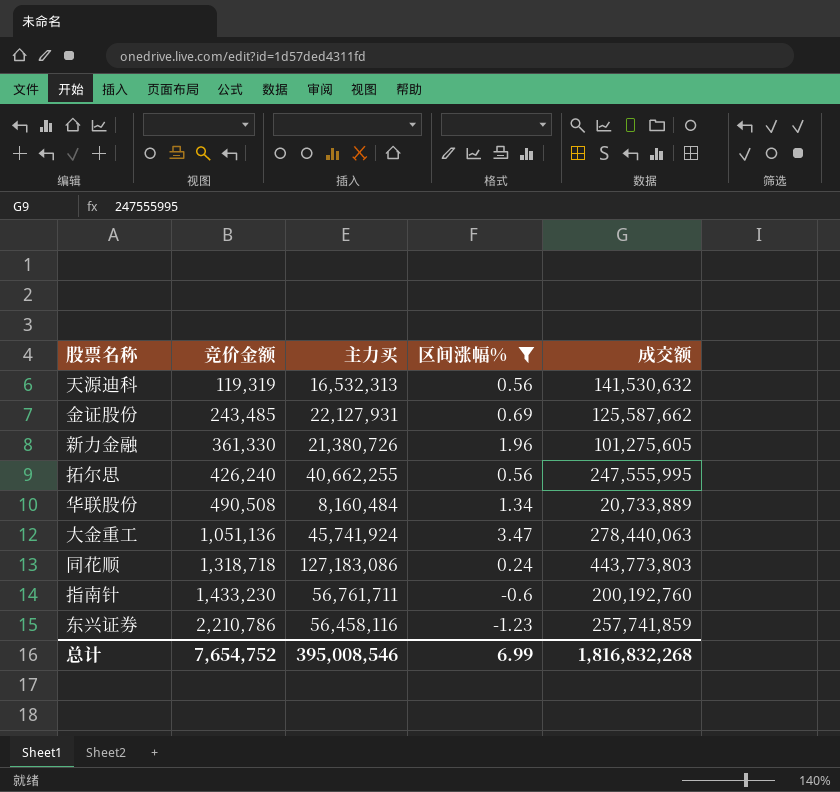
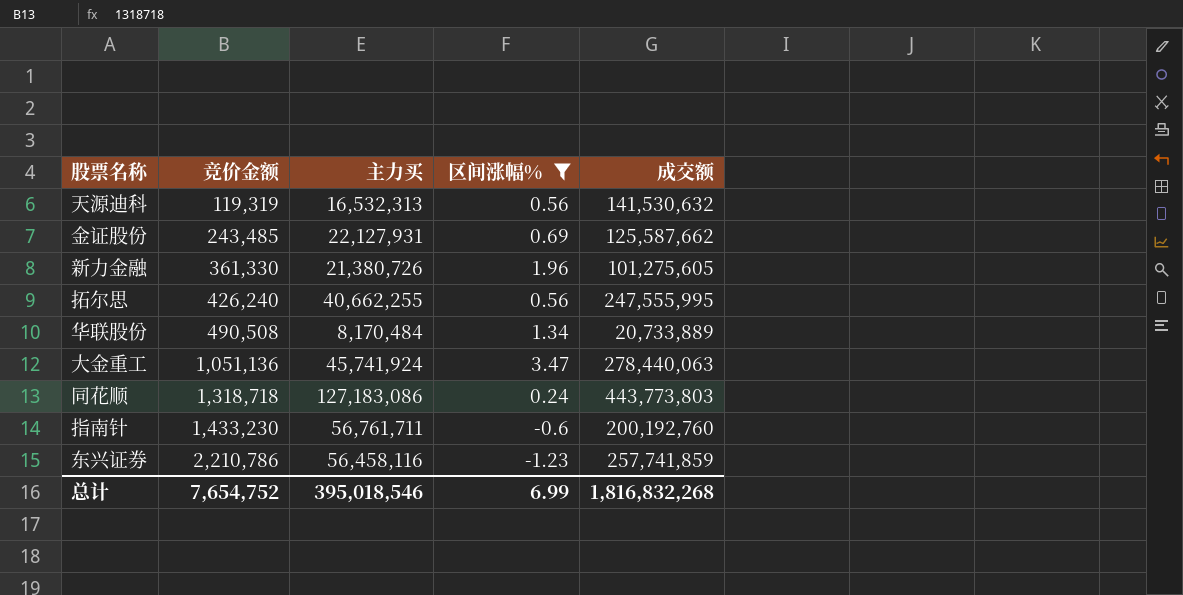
华联股份 | 主力买: 8,160,484 -> 8,170,484
总计 | 主力买: 395,008,546 -> 395,018,546

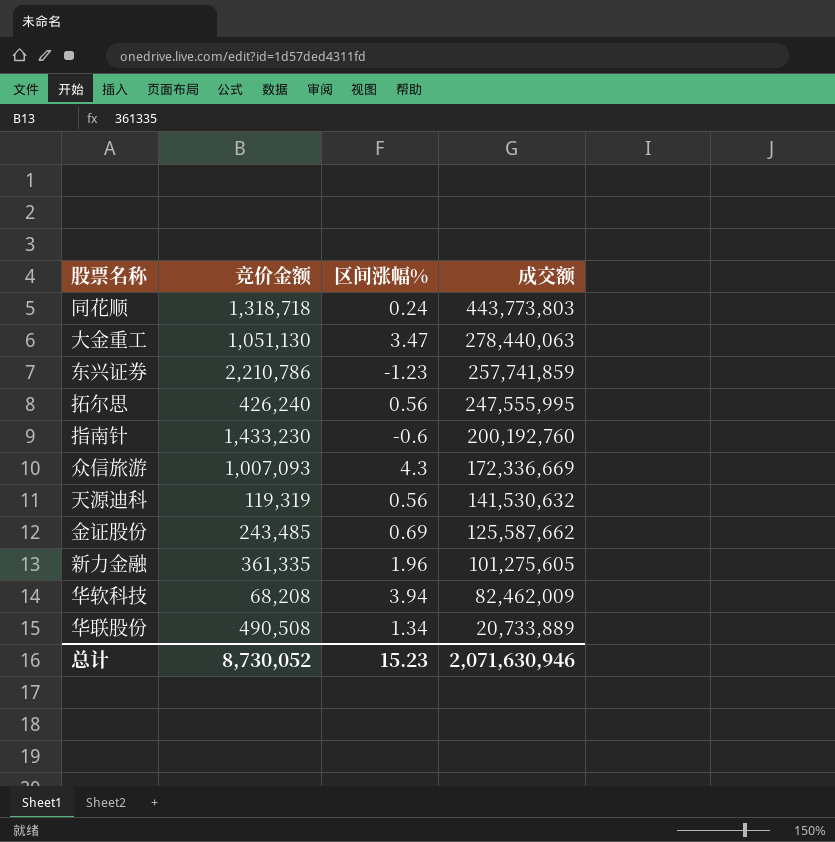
filter: 区间涨幅% <= 3.47 -> none
row order: 竞价金额 ascending -> 成交额 descending
column 主力买 | position: 3 -> none
大金重工 | 竞价金额: 1,051,136 -> 1,051,130
新力金融 | 竞价金额: 361,330 -> 361,335
总计 | 竞价金额: 7,654,752 -> 8,730,052
总计 | 区间涨幅%: 6.99 -> 15.23
总计 | 成交额: 1,816,832,268 -> 2,071,630,946

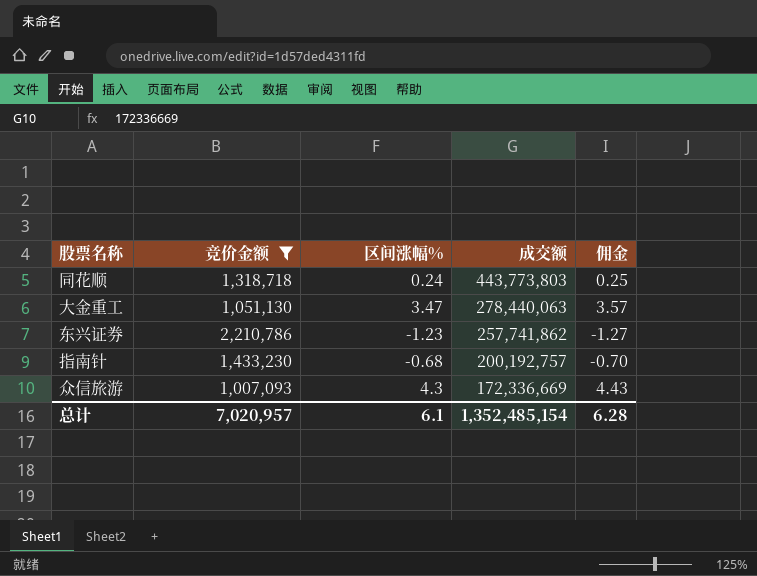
filter: none -> 竞价金额 >= 1,007,093
column 佣金 | formula: none -> [区间涨幅%] * 1.03
东兴证券 | 成交额: 257,741,859 -> 257,741,862
指南针 | 区间涨幅%: -0.6 -> -0.68
指南针 | 成交额: 200,192,760 -> 200,192,757
总计 | 竞价金额: 8,730,052 -> 7,020,957
总计 | 区间涨幅%: 15.23 -> 6.1
总计 | 成交额: 2,071,630,946 -> 1,352,485,154

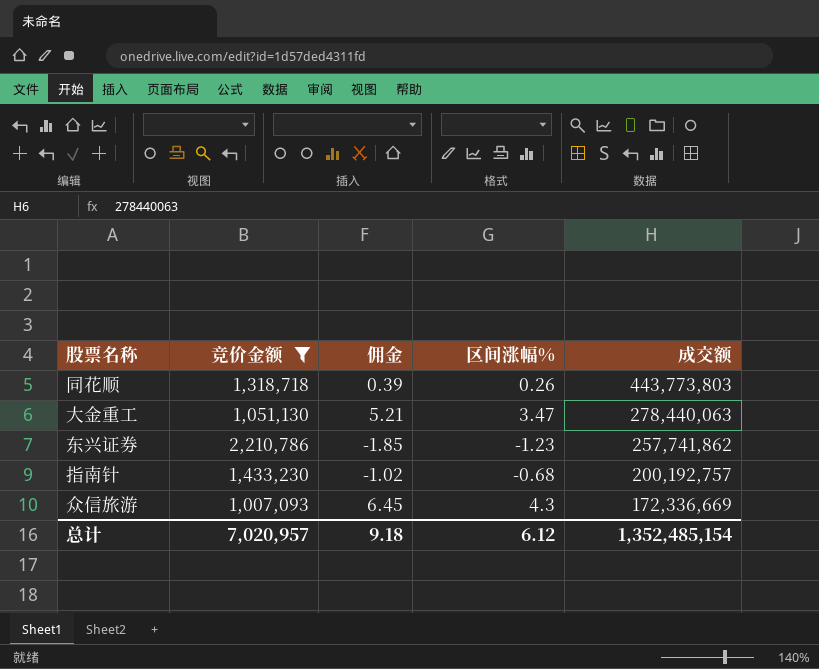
column 佣金 | formula: [区间涨幅%] * 1.03 -> [区间涨幅%] * 1.5
column 佣金 | position: 5 -> 3
同花顺 | 区间涨幅%: 0.24 -> 0.26
总计 | 佣金: 6.28 -> 9.18
总计 | 区间涨幅%: 6.1 -> 6.12

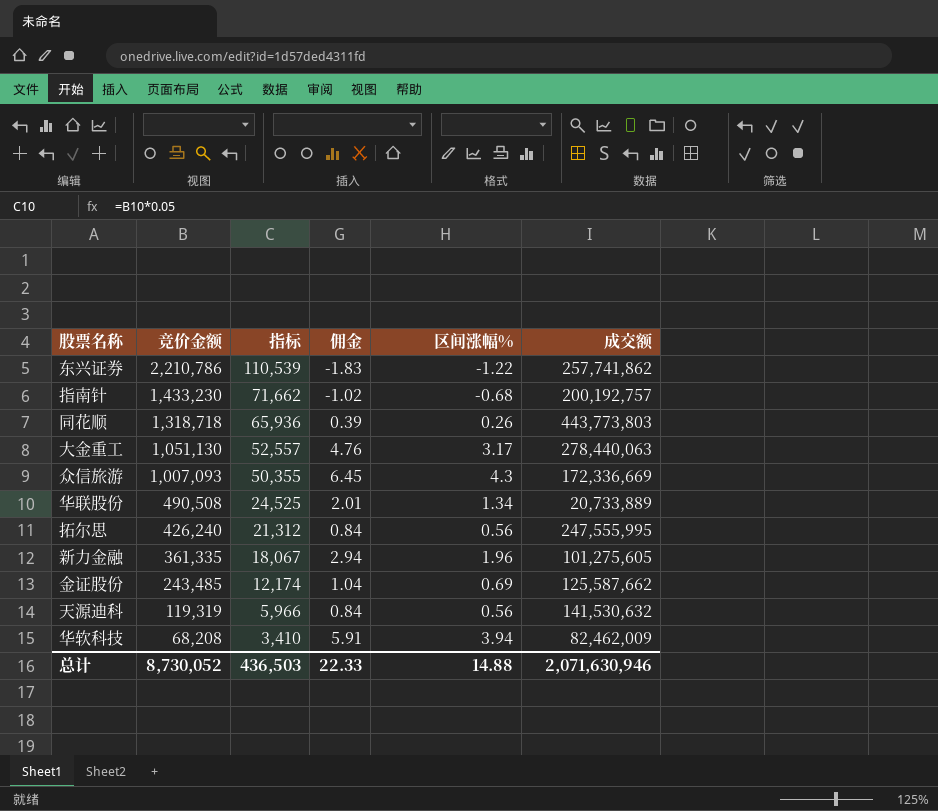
filter: 竞价金额 >= 1,007,093 -> none
row order: 成交额 descending -> 竞价金额 descending
column 指标 | formula: none -> [竞价金额] * 0.05
东兴证券 | 佣金: -1.85 -> -1.83
东兴证券 | 区间涨幅%: -1.23 -> -1.22
大金重工 | 佣金: 5.21 -> 4.76
大金重工 | 区间涨幅%: 3.47 -> 3.17
总计 | 竞价金额: 7,020,957 -> 8,730,052
总计 | 佣金: 9.18 -> 22.33
总计 | 区间涨幅%: 6.12 -> 14.88
总计 | 成交额: 1,352,485,154 -> 2,071,630,946

